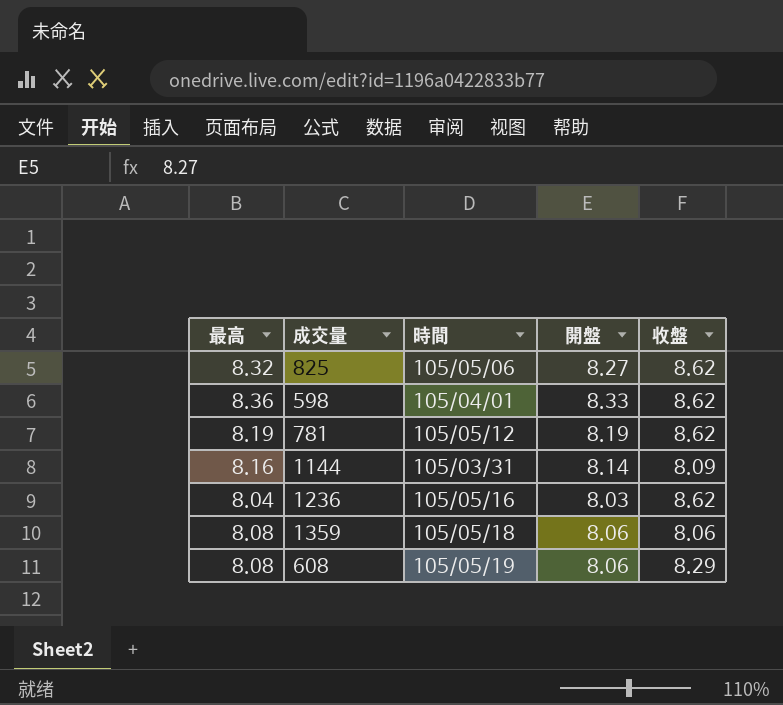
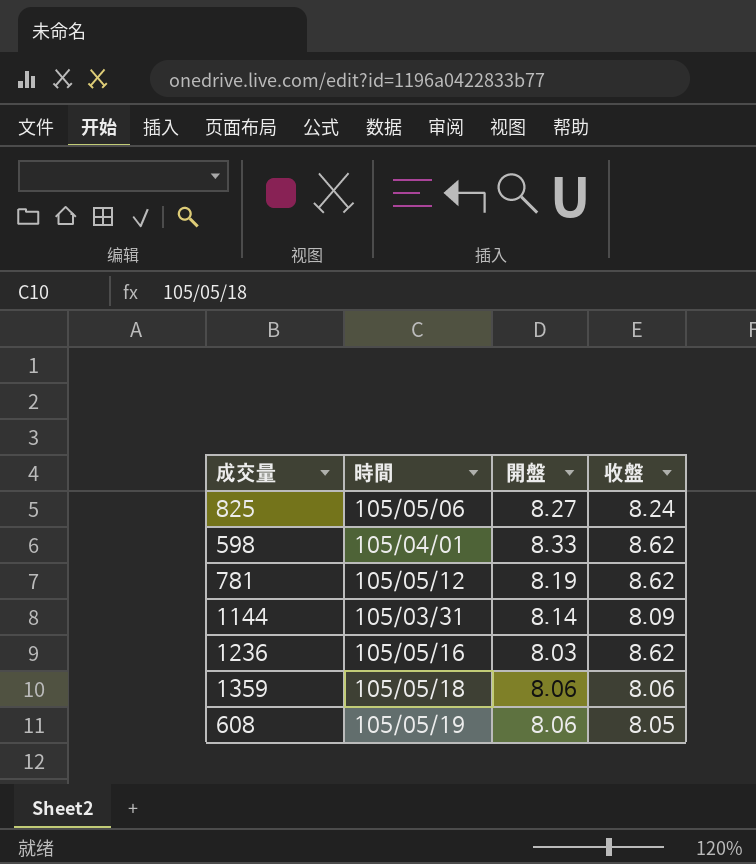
column 最高 | position: 1 -> none
825 | 收盤: 8.62 -> 8.24
608 | 收盤: 8.29 -> 8.05

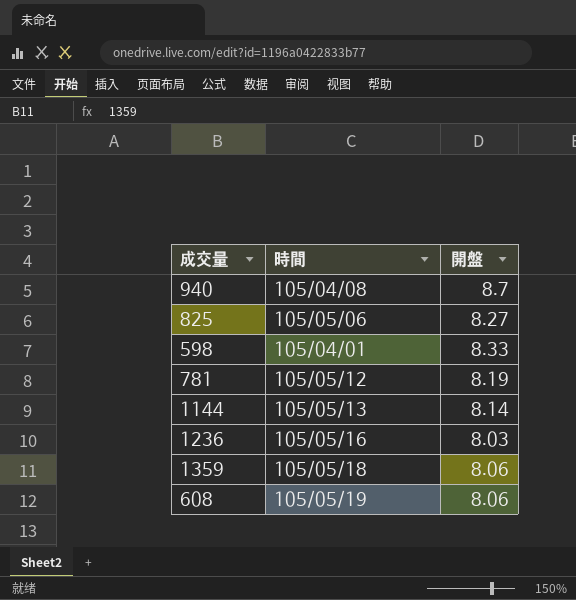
column 收盤 | position: 4 -> none
row 940: none -> 105/04/08 | 8.7
1144 | 時間: 105/03/31 -> 105/05/13

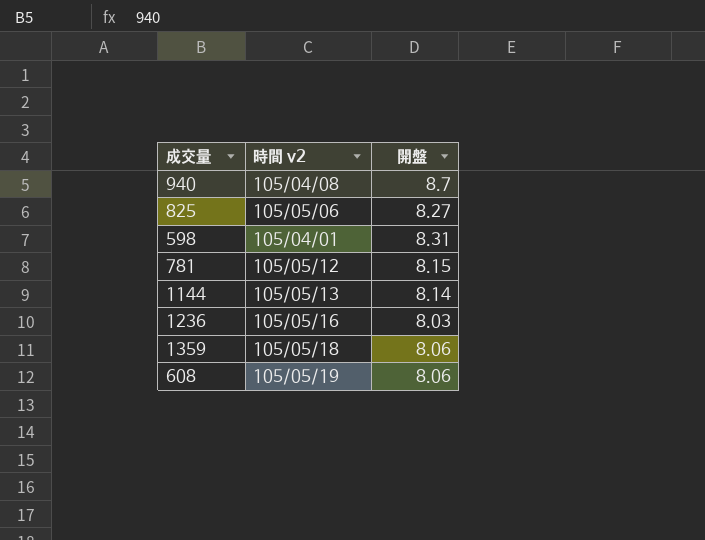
column name: 時間 -> 時間 v2
598 | 開盤: 8.33 -> 8.31
781 | 開盤: 8.19 -> 8.15

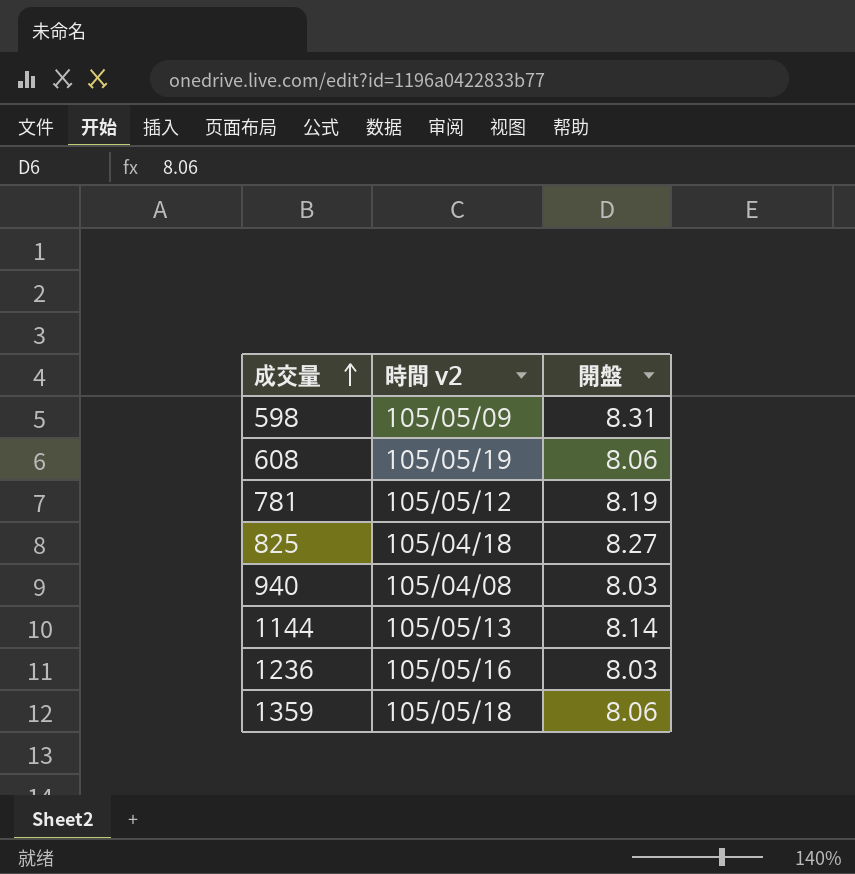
row order: none -> 成交量 ascending
598 | 時間 v2: 105/04/01 -> 105/05/09
781 | 開盤: 8.15 -> 8.19
825 | 時間 v2: 105/05/06 -> 105/04/18
940 | 開盤: 8.7 -> 8.03

